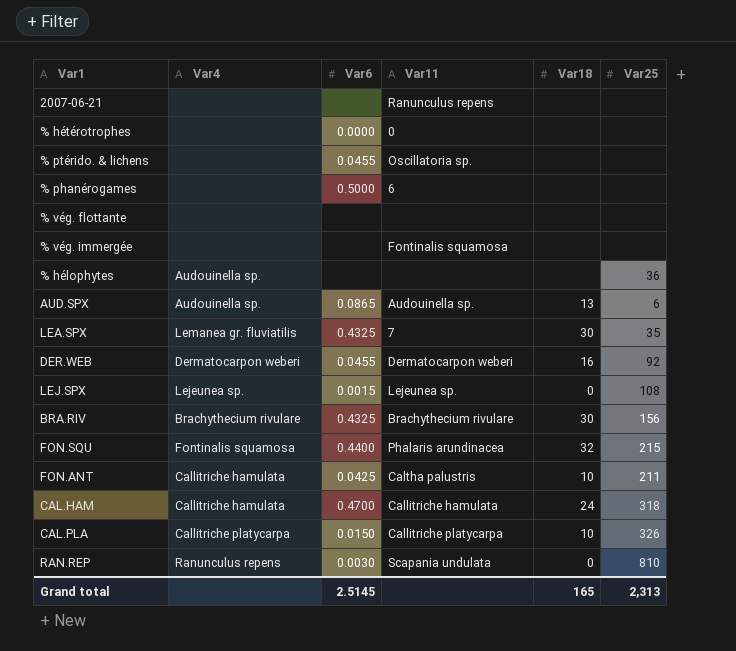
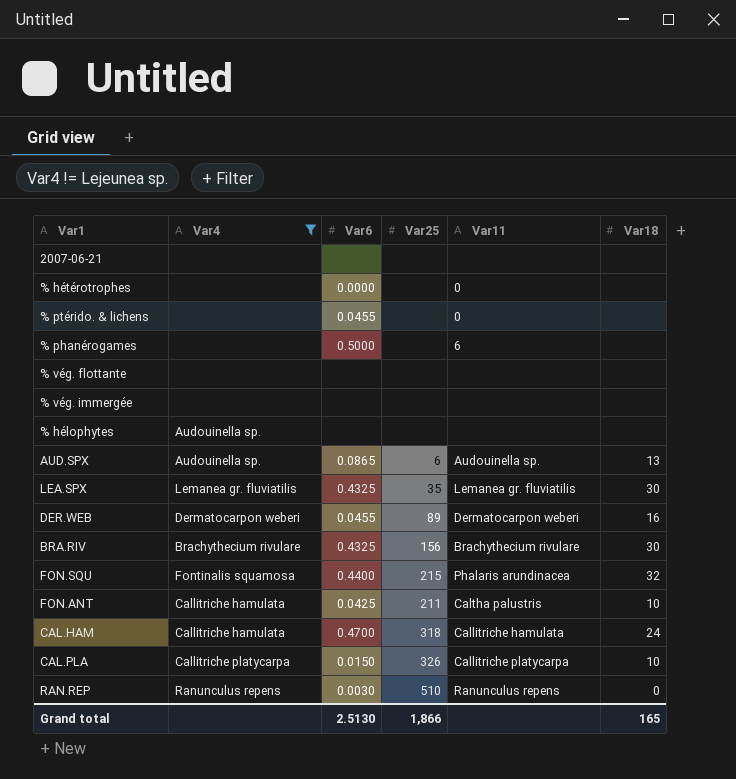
filter: none -> Var4 != Lejeunea sp.
column Var25 | position: 6 -> 4
2007-06-21 | Var11: Ranunculus repens -> none
% ptérido. & lichens | Var11: Oscillatoria sp. -> 0
% vég. immergée | Var11: Fontinalis squamosa -> none
% hélophytes | Var25: 36 -> none
LEA.SPX | Var11: 7 -> Lemanea gr. fluviatilis
DER.WEB | Var25: 92 -> 89
RAN.REP | Var25: 810 -> 510
RAN.REP | Var11: Scapania undulata -> Ranunculus repens
Grand total | Var6: 2.5145 -> 2.5130
Grand total | Var25: 2,313 -> 1,866

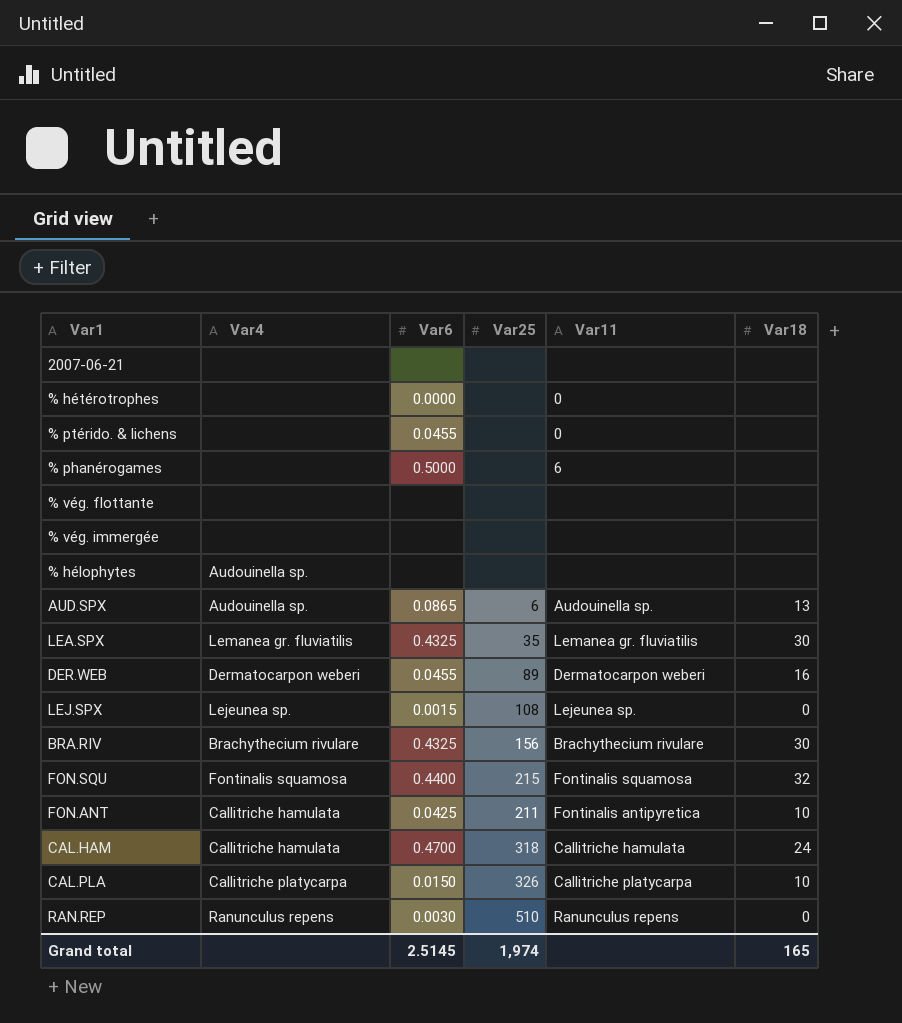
filter: Var4 != Lejeunea sp. -> none
FON.SQU | Var11: Phalaris arundinacea -> Fontinalis squamosa
FON.ANT | Var11: Caltha palustris -> Fontinalis antipyretica
Grand total | Var6: 2.5130 -> 2.5145
Grand total | Var25: 1,866 -> 1,974

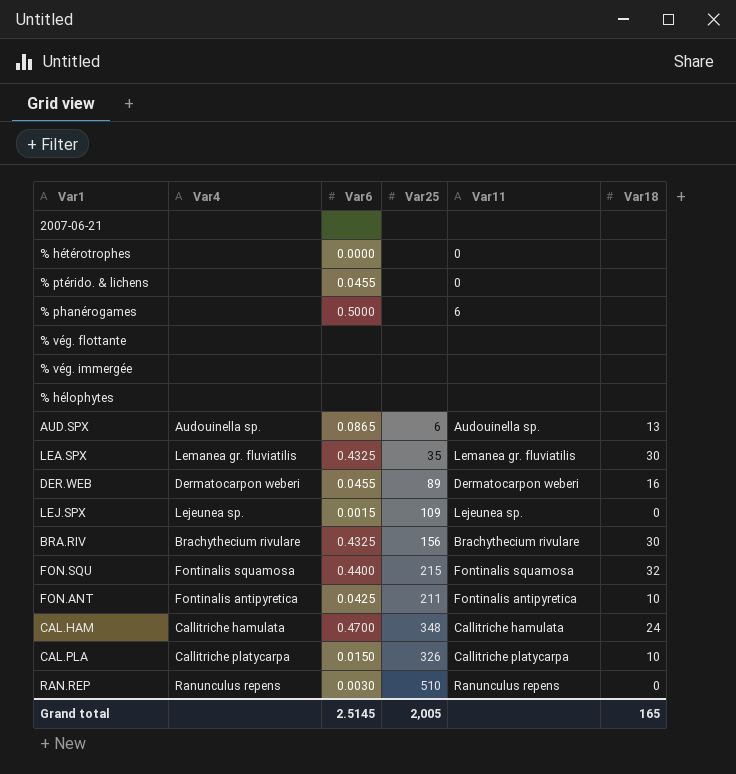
% hélophytes | Var4: Audouinella sp. -> none
LEJ.SPX | Var25: 108 -> 109
FON.ANT | Var4: Callitriche hamulata -> Fontinalis antipyretica
CAL.HAM | Var25: 318 -> 348
Grand total | Var25: 1,974 -> 2,005

